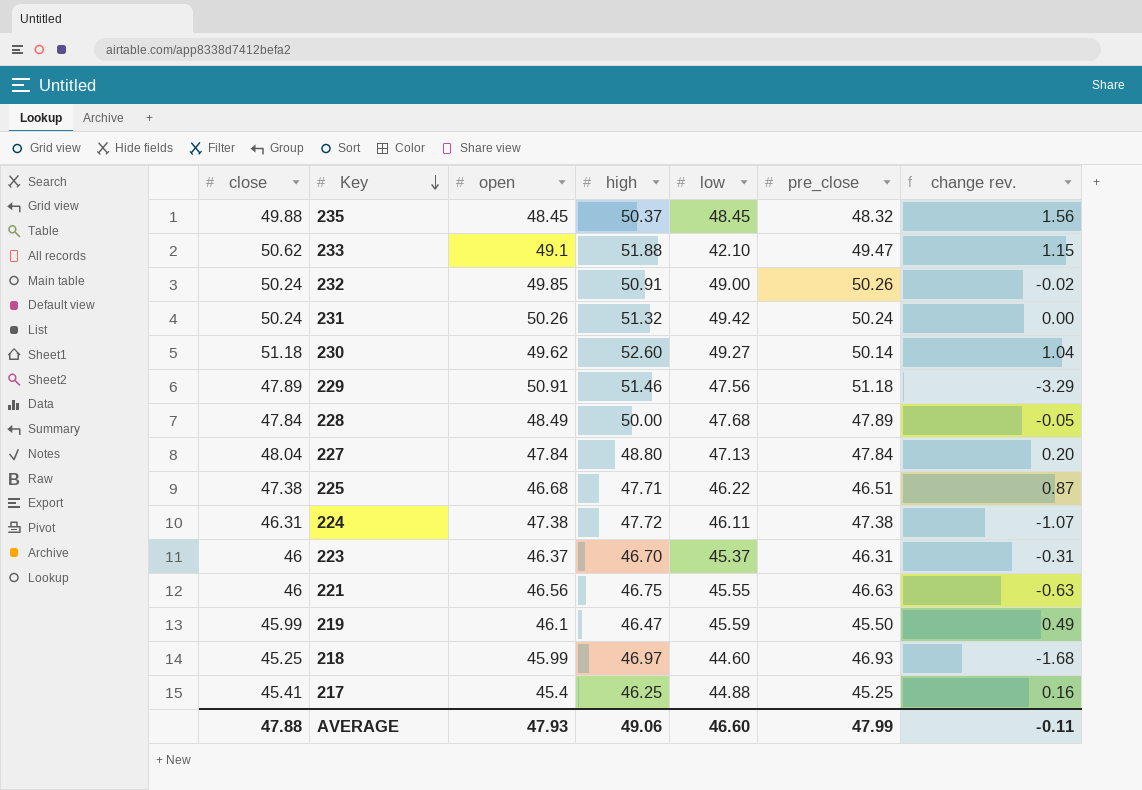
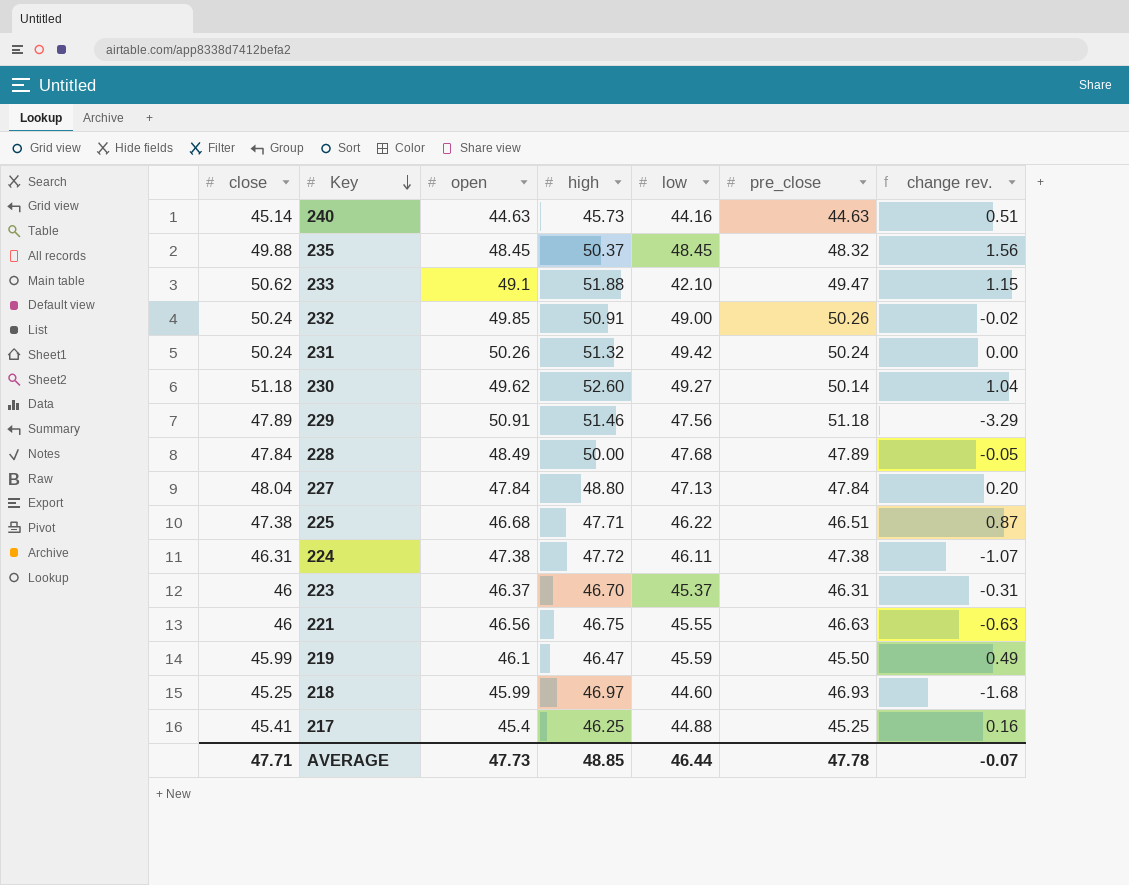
row 240: none -> 45.14 | 44.63 | 45.73 | 44.16 | 44.63 | 0.51
AVERAGE | close: 47.88 -> 47.71
AVERAGE | open: 47.93 -> 47.73
AVERAGE | high: 49.06 -> 48.85
AVERAGE | low: 46.60 -> 46.44
AVERAGE | pre_close: 47.99 -> 47.78
AVERAGE | change rev.: -0.11 -> -0.07

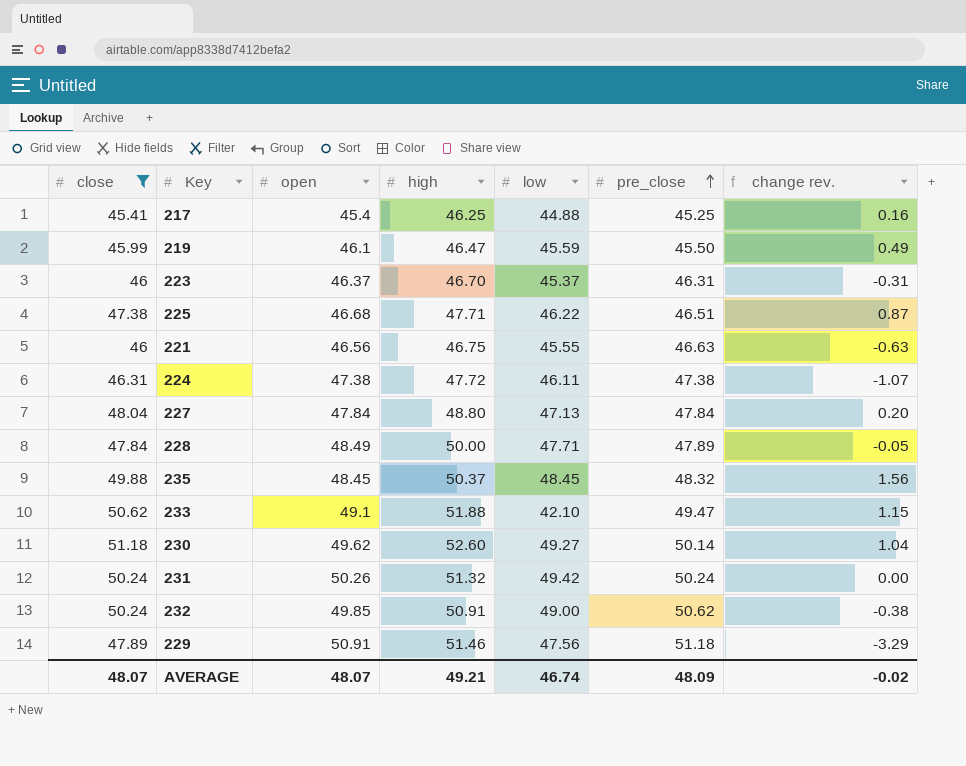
filter: none -> close >= 45.41
row order: Key descending -> pre_close ascending
228 | low: 47.68 -> 47.71
232 | pre_close: 50.26 -> 50.62
232 | change rev.: -0.02 -> -0.38
AVERAGE | close: 47.71 -> 48.07
AVERAGE | open: 47.73 -> 48.07
AVERAGE | high: 48.85 -> 49.21
AVERAGE | low: 46.44 -> 46.74
AVERAGE | pre_close: 47.78 -> 48.09
AVERAGE | change rev.: -0.07 -> -0.02

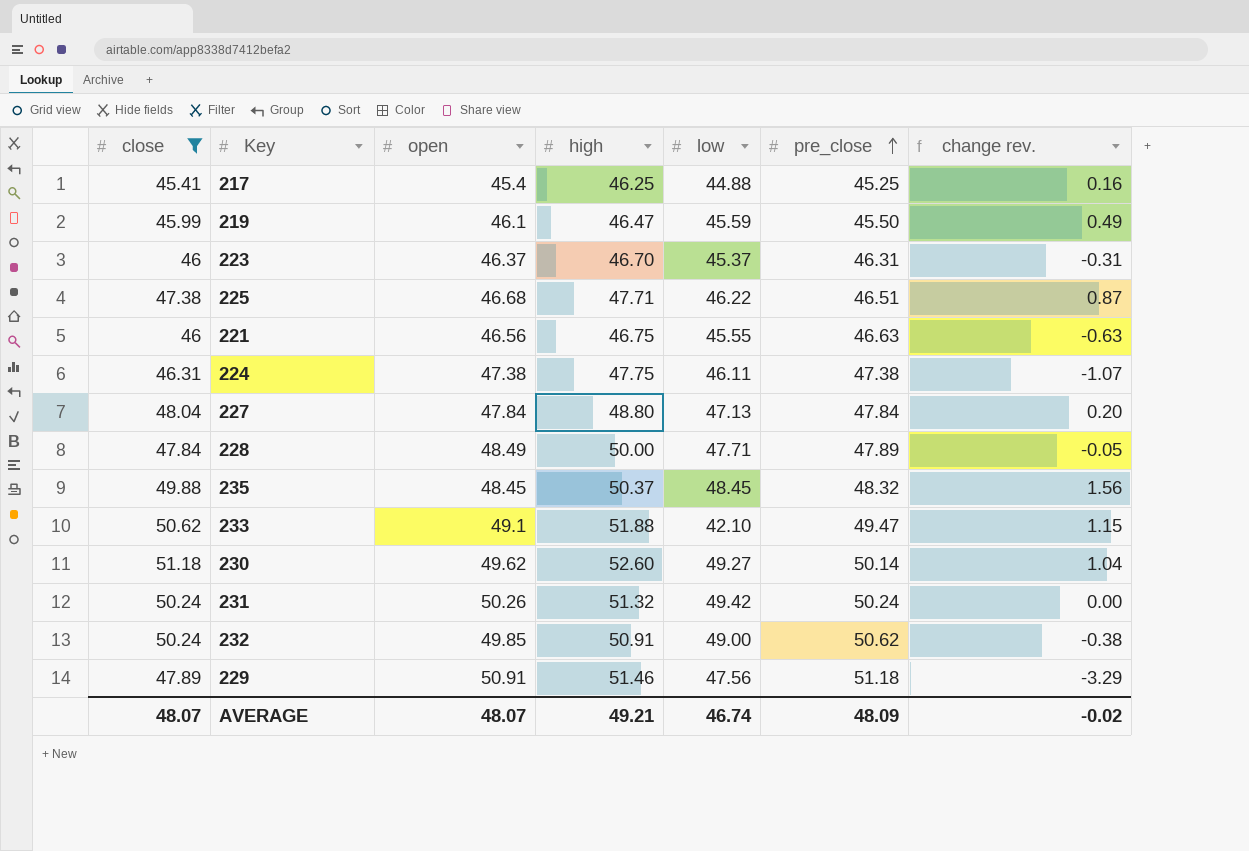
224 | high: 47.72 -> 47.75

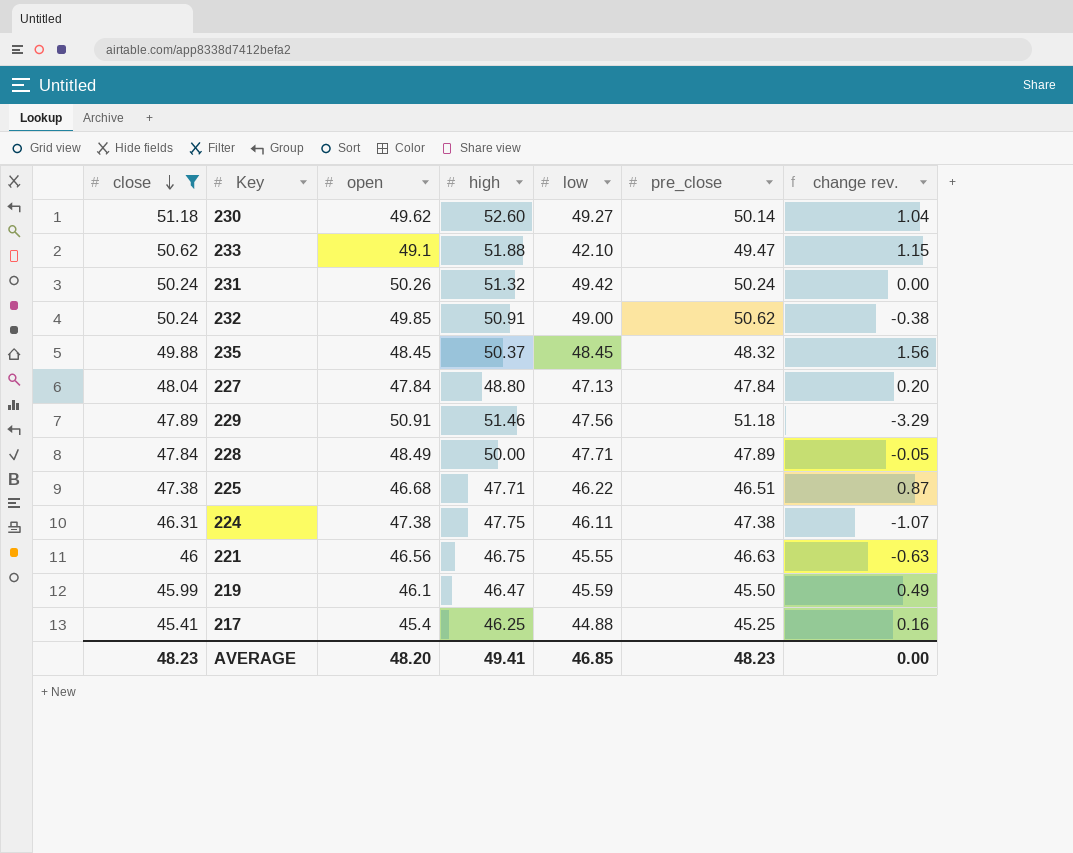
row order: pre_close ascending -> close descending
row 223: 46 | 46.37 | 46.70 | 45.37 | 46.31 | -0.31 -> none
AVERAGE | close: 48.07 -> 48.23
AVERAGE | open: 48.07 -> 48.20
AVERAGE | high: 49.21 -> 49.41
AVERAGE | low: 46.74 -> 46.85
AVERAGE | pre_close: 48.09 -> 48.23
AVERAGE | change rev.: -0.02 -> 0.00

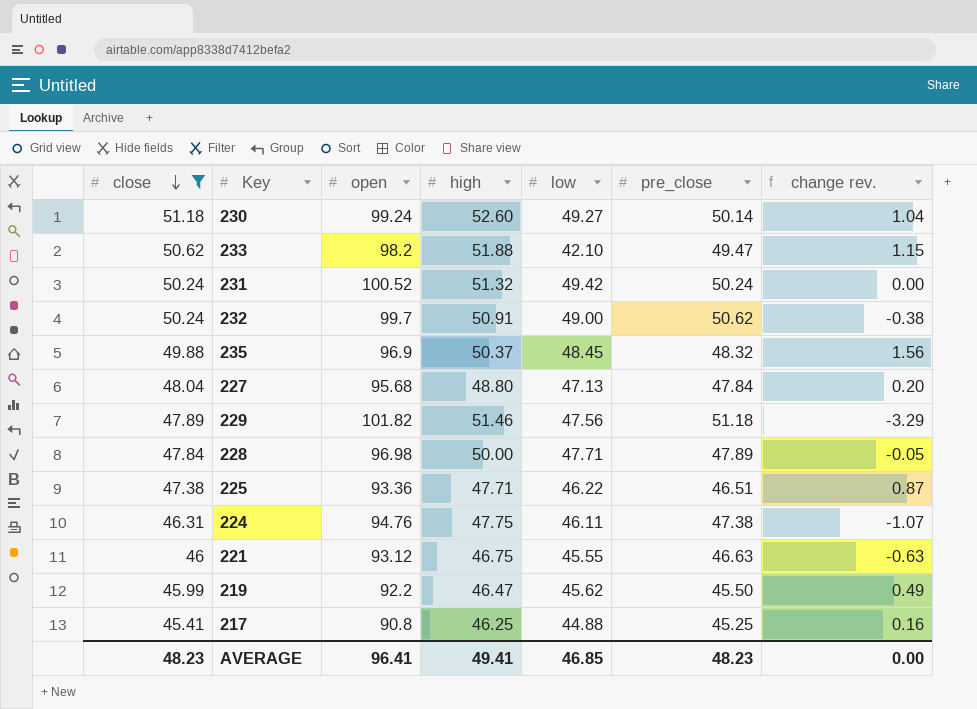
230 | open: 49.62 -> 99.24
233 | open: 49.1 -> 98.2
231 | open: 50.26 -> 100.52
232 | open: 49.85 -> 99.7
235 | open: 48.45 -> 96.9
227 | open: 47.84 -> 95.68
229 | open: 50.91 -> 101.82
228 | open: 48.49 -> 96.98
225 | open: 46.68 -> 93.36
224 | open: 47.38 -> 94.76
221 | open: 46.56 -> 93.12
219 | open: 46.1 -> 92.2
219 | low: 45.59 -> 45.62
217 | open: 45.4 -> 90.8
AVERAGE | open: 48.20 -> 96.41

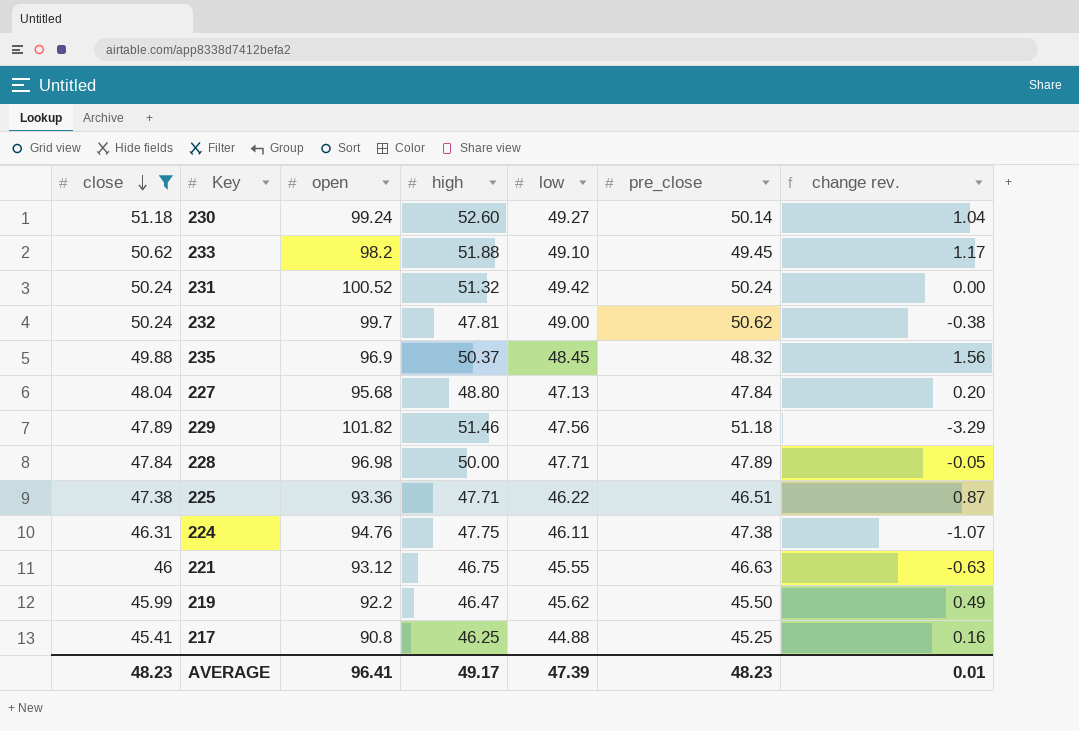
233 | low: 42.10 -> 49.10
233 | pre_close: 49.47 -> 49.45
233 | change rev.: 1.15 -> 1.17
232 | high: 50.91 -> 47.81
AVERAGE | high: 49.41 -> 49.17
AVERAGE | low: 46.85 -> 47.39
AVERAGE | change rev.: 0.00 -> 0.01

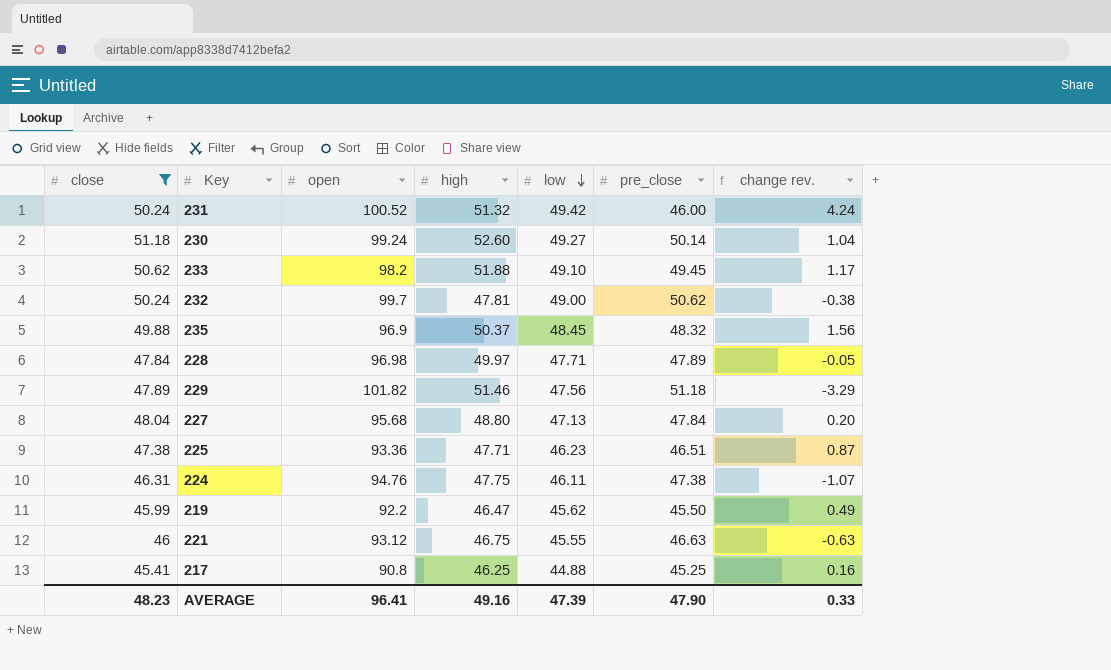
row order: close descending -> low descending
231 | pre_close: 50.24 -> 46.00
231 | change rev.: 0.00 -> 4.24
228 | high: 50.00 -> 49.97
225 | low: 46.22 -> 46.23
AVERAGE | high: 49.17 -> 49.16
AVERAGE | pre_close: 48.23 -> 47.90
AVERAGE | change rev.: 0.01 -> 0.33

